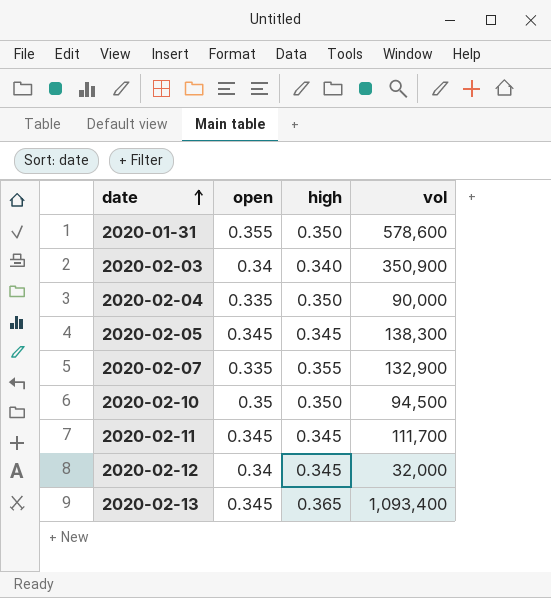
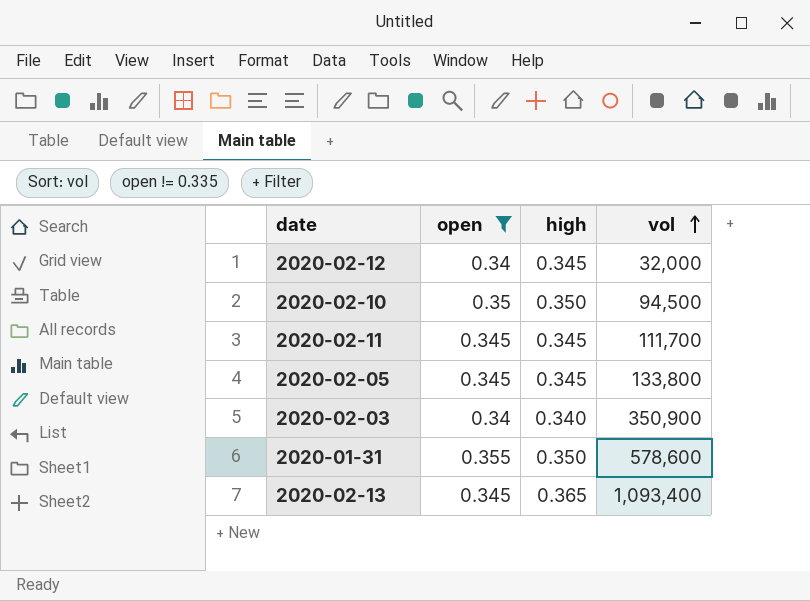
filter: none -> open != 0.335
row order: date ascending -> vol ascending
2020-02-05 | vol: 138,300 -> 133,800

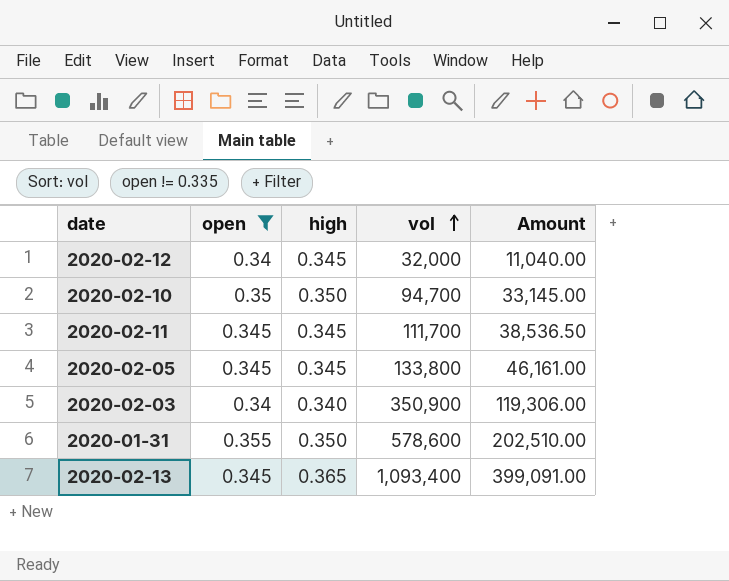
column Amount | formula: none -> [high] * [vol]
2020-02-10 | vol: 94,500 -> 94,700

